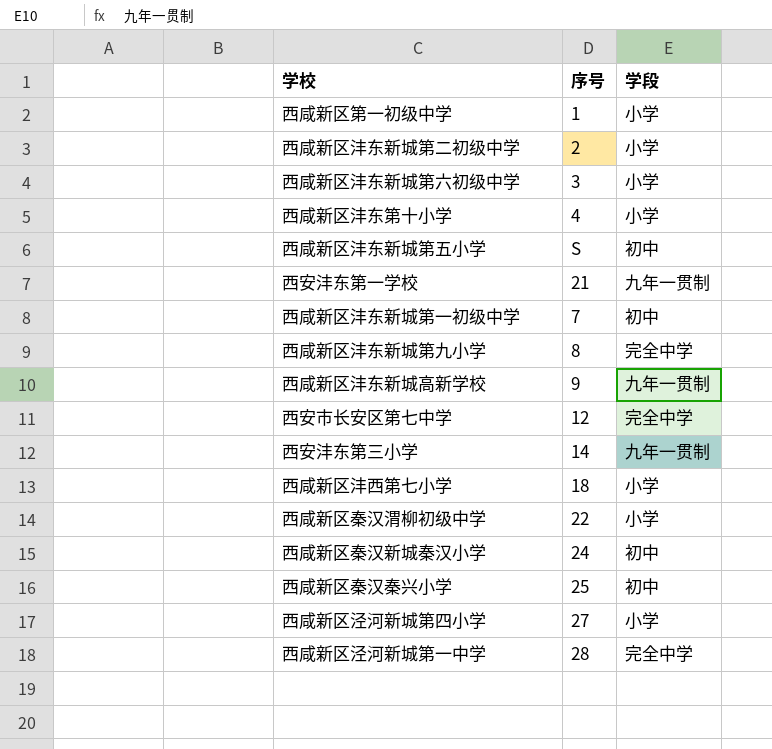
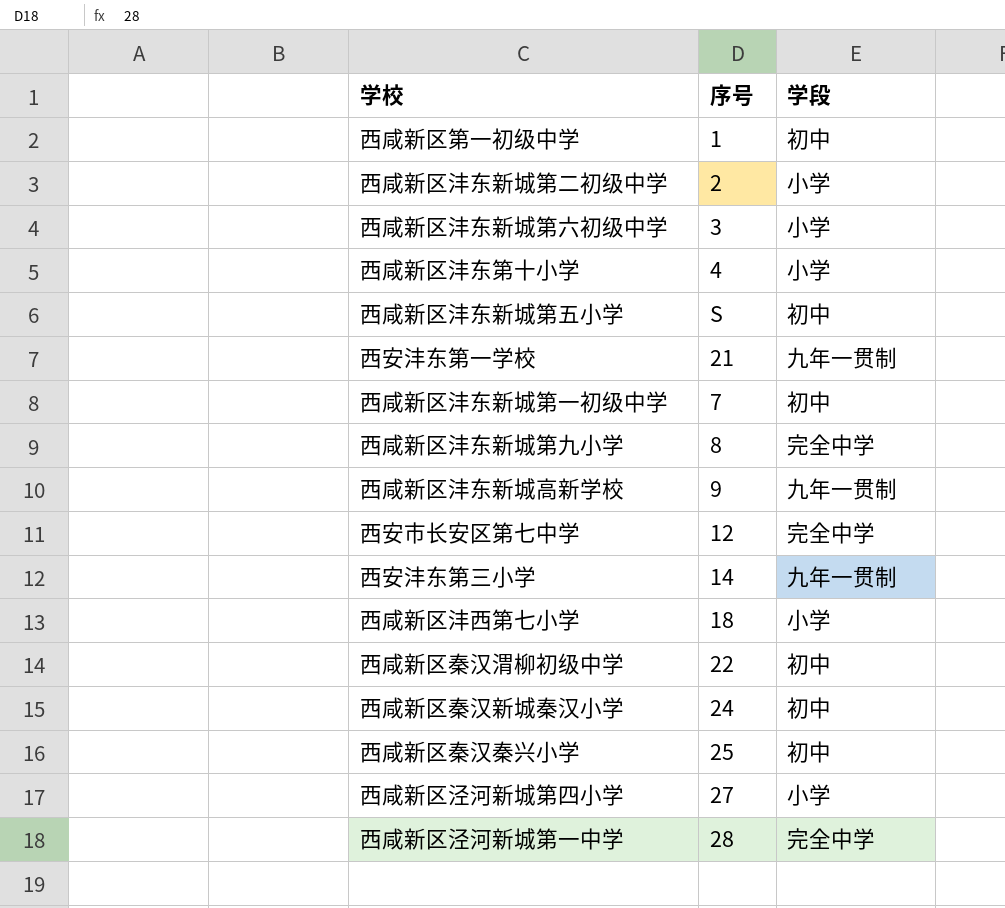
西咸新区第一初级中学 | 学段: 小学 -> 初中
西咸新区秦汉渭柳初级中学 | 学段: 小学 -> 初中

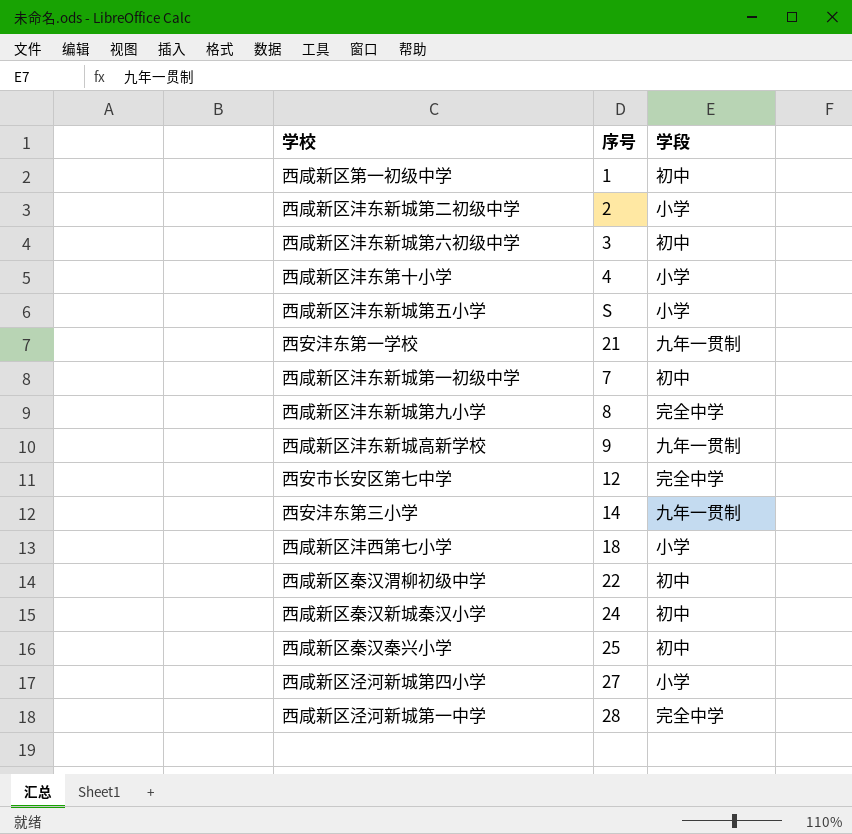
西咸新区沣东新城第六初级中学 | 学段: 小学 -> 初中
西咸新区沣东新城第五小学 | 学段: 初中 -> 小学

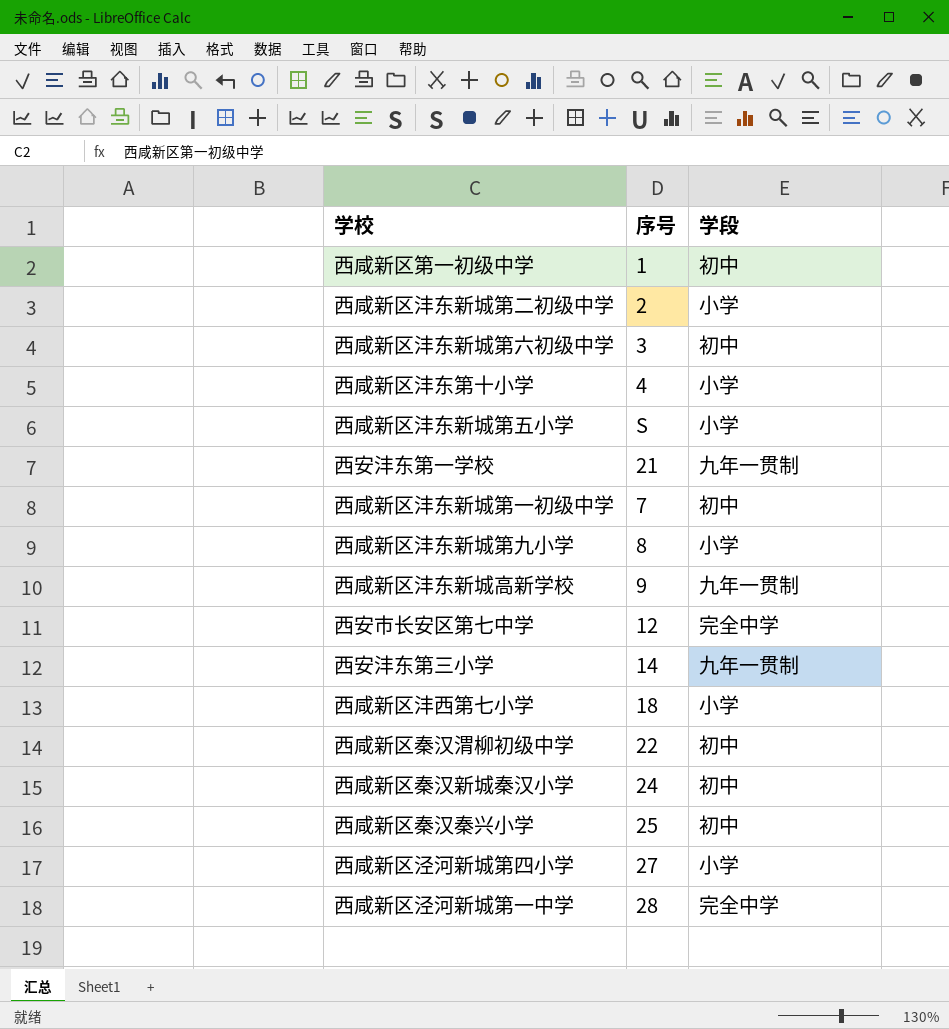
西咸新区沣东新城第九小学 | 学段: 完全中学 -> 小学

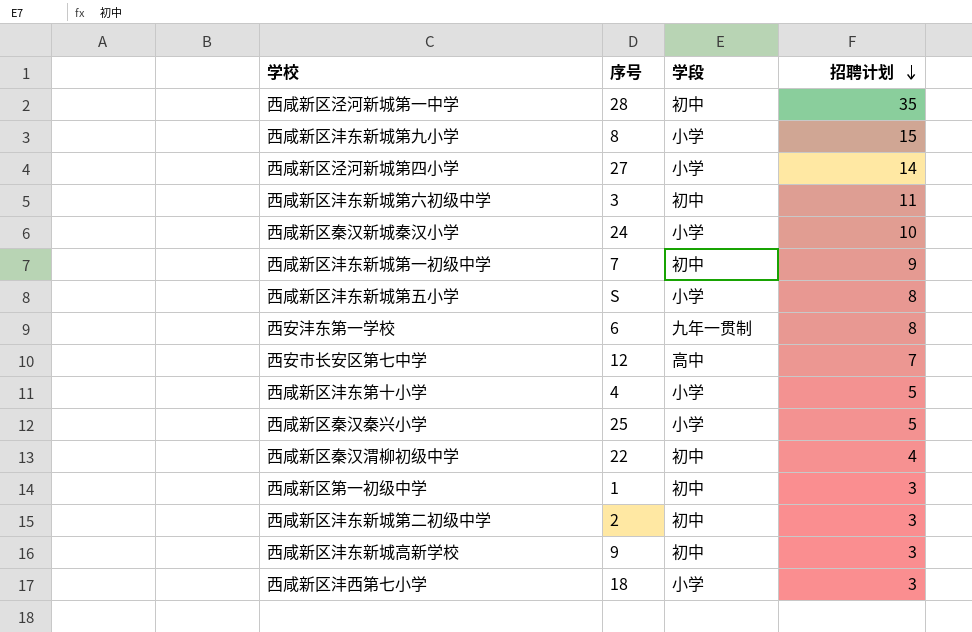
row order: none -> 招聘计划 descending
column 招聘计划 | position: none -> 4
row 西安沣东第三小学: 14 | 九年一贯制 -> none
西咸新区泾河新城第一中学 | 学段: 完全中学 -> 初中
西咸新区秦汉新城秦汉小学 | 学段: 初中 -> 小学
西安沣东第一学校 | 序号: 21 -> 6
西安市长安区第七中学 | 学段: 完全中学 -> 高中
西咸新区秦汉秦兴小学 | 学段: 初中 -> 小学
西咸新区沣东新城第二初级中学 | 学段: 小学 -> 初中
西咸新区沣东新城高新学校 | 学段: 九年一贯制 -> 初中

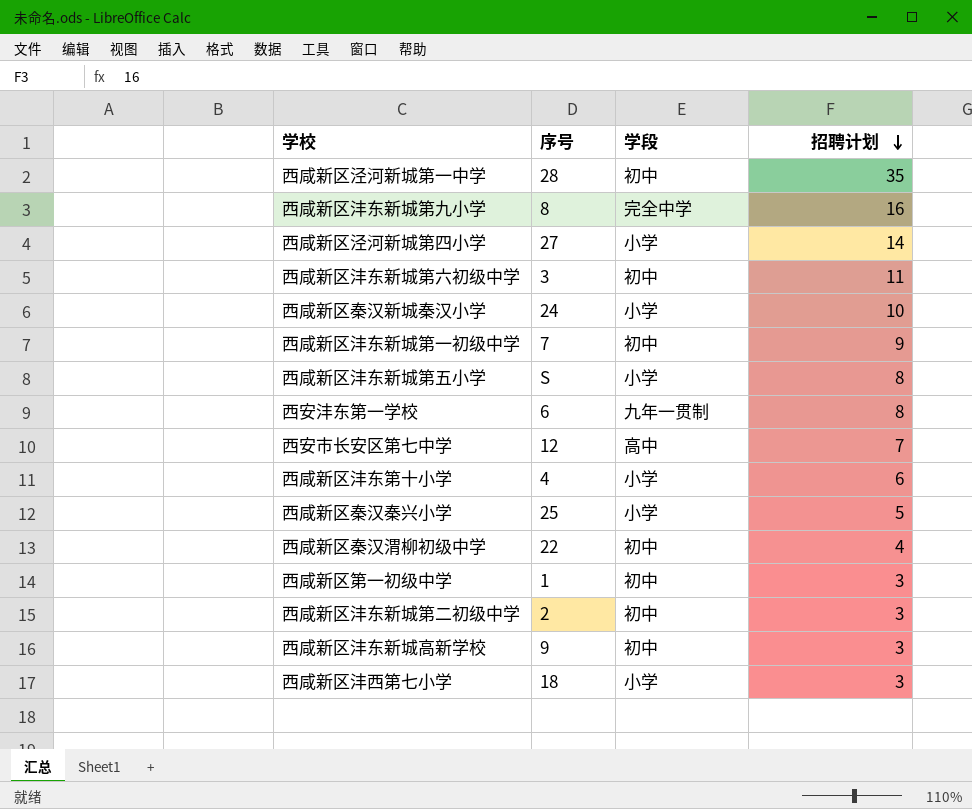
西咸新区沣东新城第九小学 | 学段: 小学 -> 完全中学
西咸新区沣东新城第九小学 | 招聘计划: 15 -> 16
西咸新区沣东第十小学 | 招聘计划: 5 -> 6

